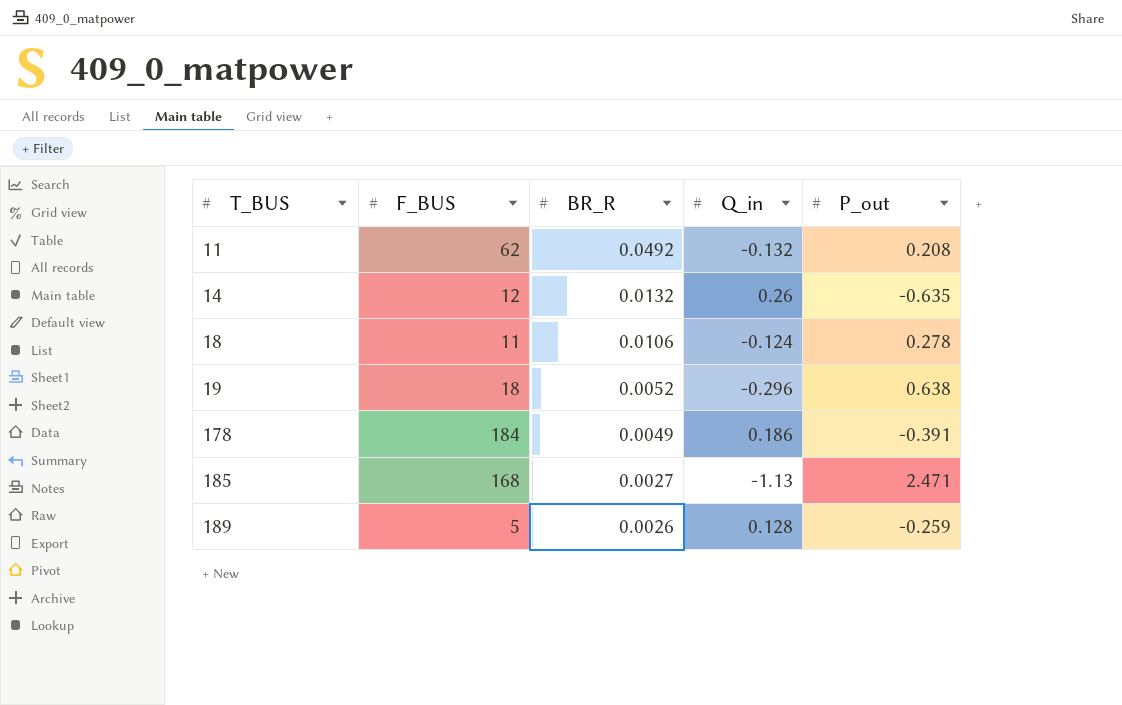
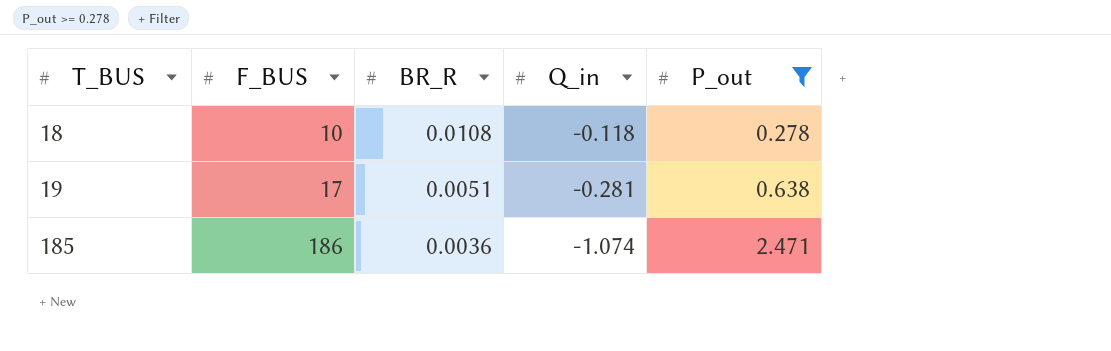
filter: none -> P_out >= 0.278
18 | F_BUS: 11 -> 10
18 | BR_R: 0.0106 -> 0.0108
18 | Q_in: -0.124 -> -0.118
19 | F_BUS: 18 -> 17
19 | BR_R: 0.0052 -> 0.0051
19 | Q_in: -0.296 -> -0.281
185 | F_BUS: 168 -> 186
185 | BR_R: 0.0027 -> 0.0036
185 | Q_in: -1.13 -> -1.074

